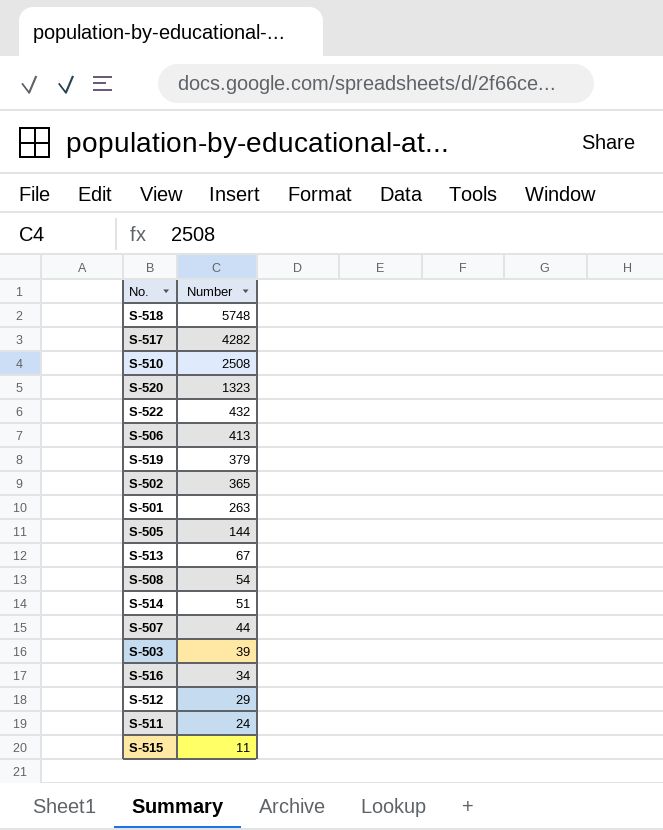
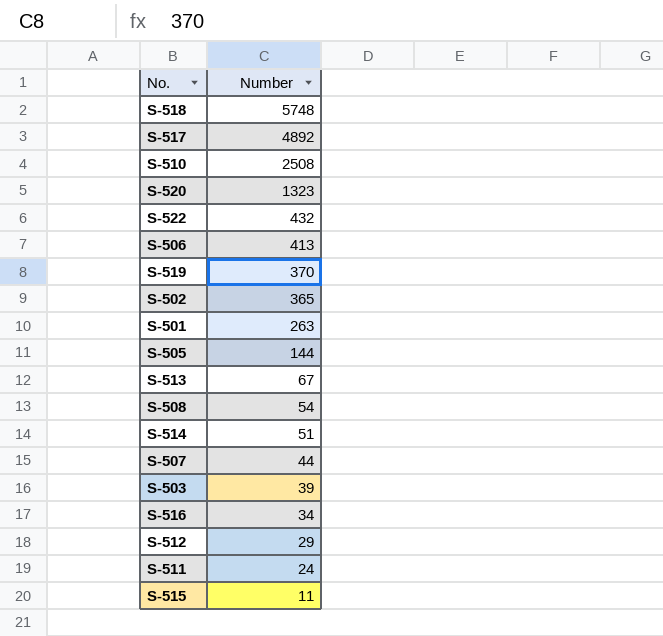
S-517 | Number: 4282 -> 4892
S-519 | Number: 379 -> 370

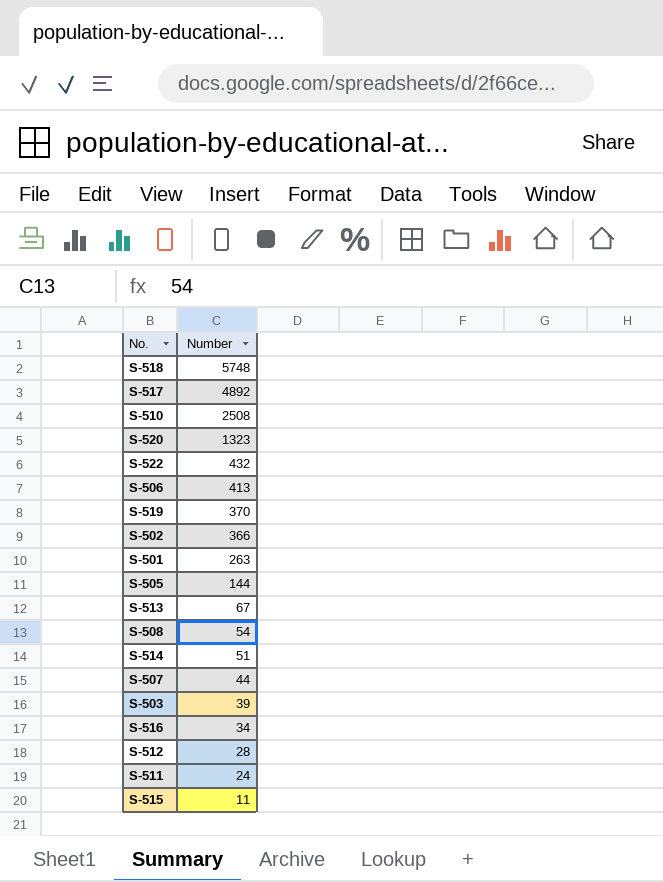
S-502 | Number: 365 -> 366
S-512 | Number: 29 -> 28

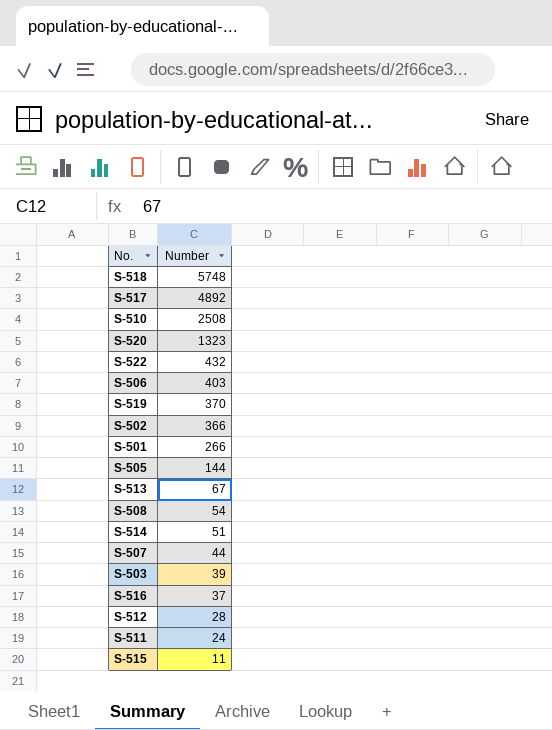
S-506 | Number: 413 -> 403
S-501 | Number: 263 -> 266
S-516 | Number: 34 -> 37

